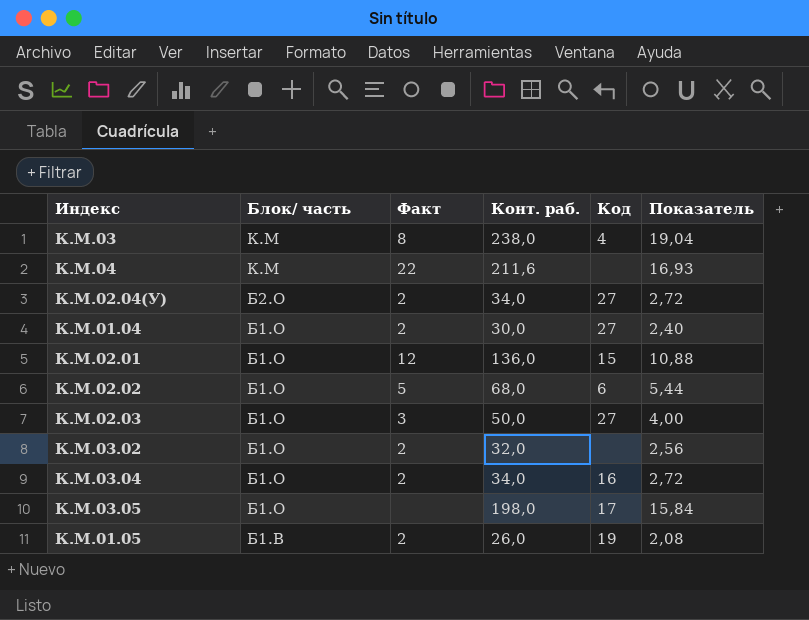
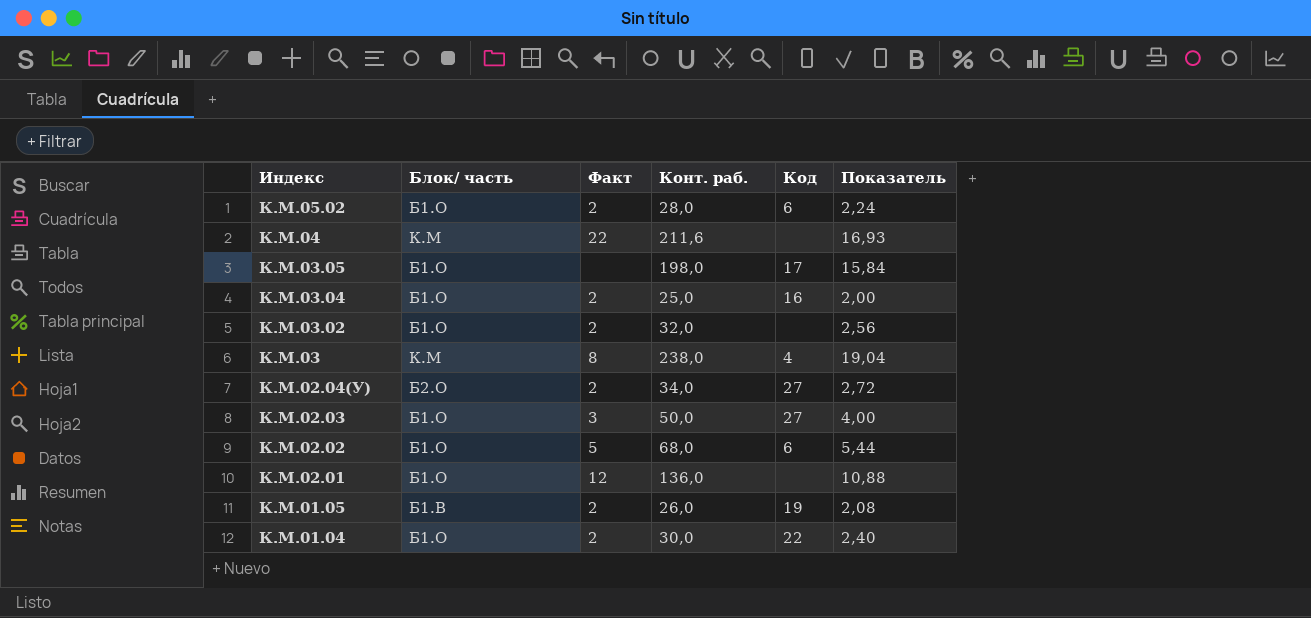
row order: Блок/ часть descending -> Индекс descending
row К.М.05.02: none -> Б1.О | 2 | 28,0 | 6 | 2,24
К.М.03.04 | Конт. раб.: 34,0 -> 25,0
К.М.03.04 | Показатель: 2,72 -> 2,00
К.М.02.01 | Код: 15 -> none
К.М.01.04 | Код: 27 -> 22

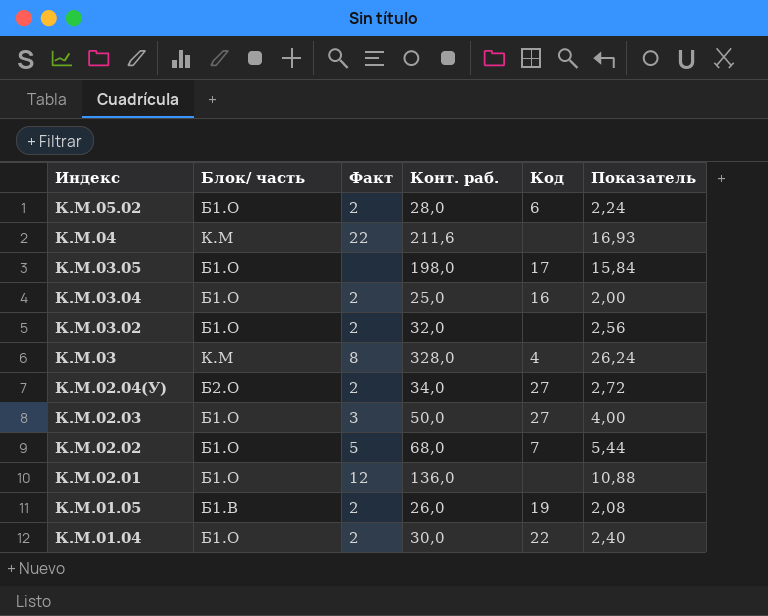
К.М.03 | Конт. раб.: 238,0 -> 328,0
К.М.03 | Показатель: 19,04 -> 26,24
К.М.02.02 | Код: 6 -> 7

